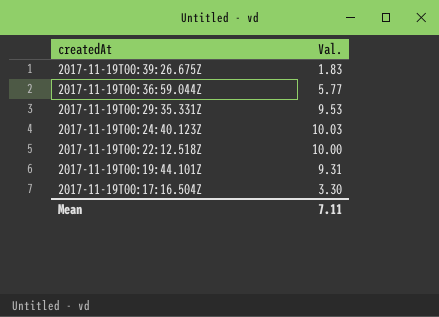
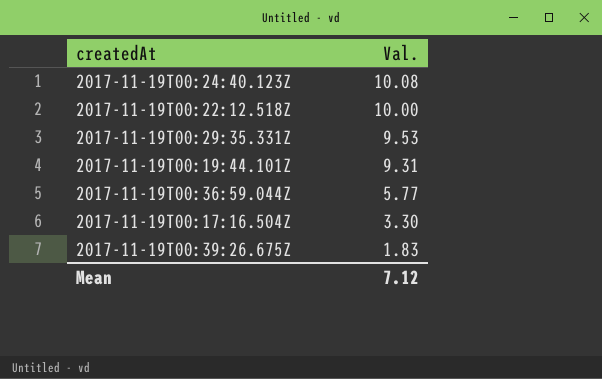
row order: createdAt descending -> Val. descending
2017-11-19T00:24:40.123Z | Val.: 10.03 -> 10.08
Mean | Val.: 7.11 -> 7.12

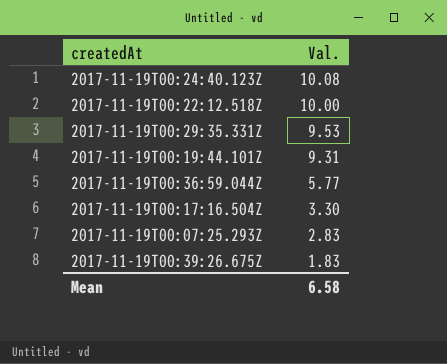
row 2017-11-19T00:07:25.293Z: none -> 2.83
Mean | Val.: 7.12 -> 6.58

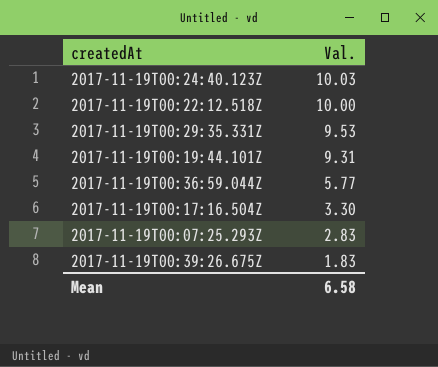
2017-11-19T00:24:40.123Z | Val.: 10.08 -> 10.03

